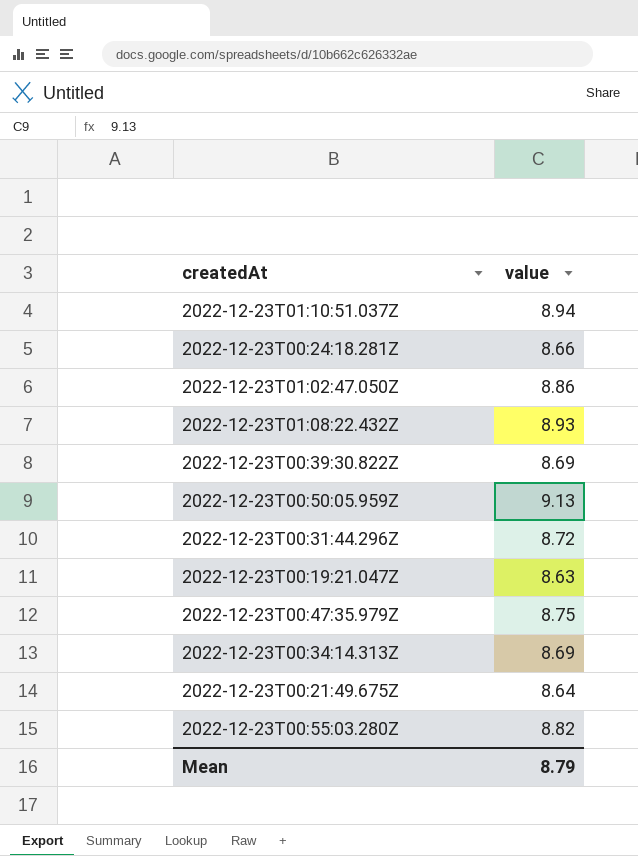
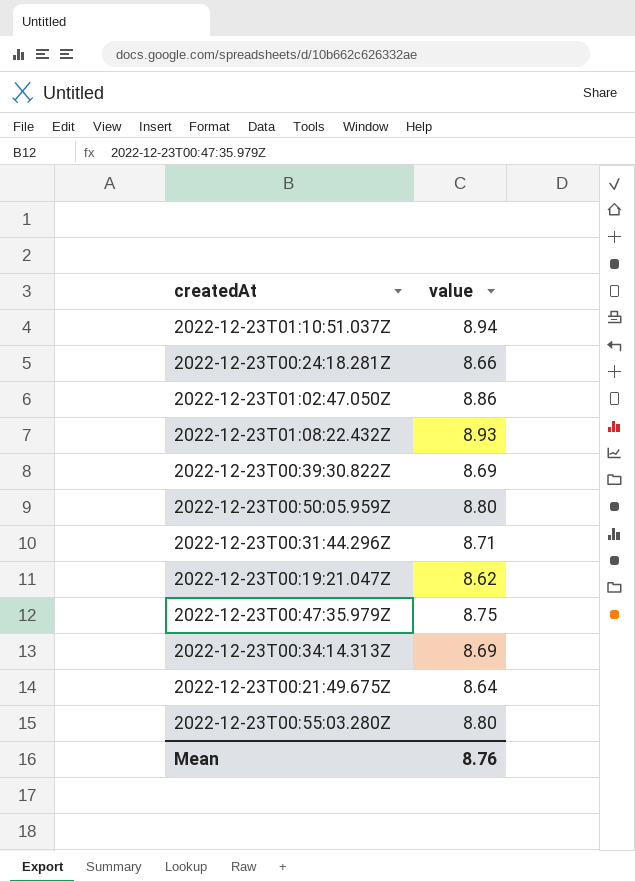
2022-12-23T00:50:05.959Z | value: 9.13 -> 8.80
2022-12-23T00:31:44.296Z | value: 8.72 -> 8.71
2022-12-23T00:19:21.047Z | value: 8.63 -> 8.62
2022-12-23T00:55:03.280Z | value: 8.82 -> 8.80
Mean | value: 8.79 -> 8.76

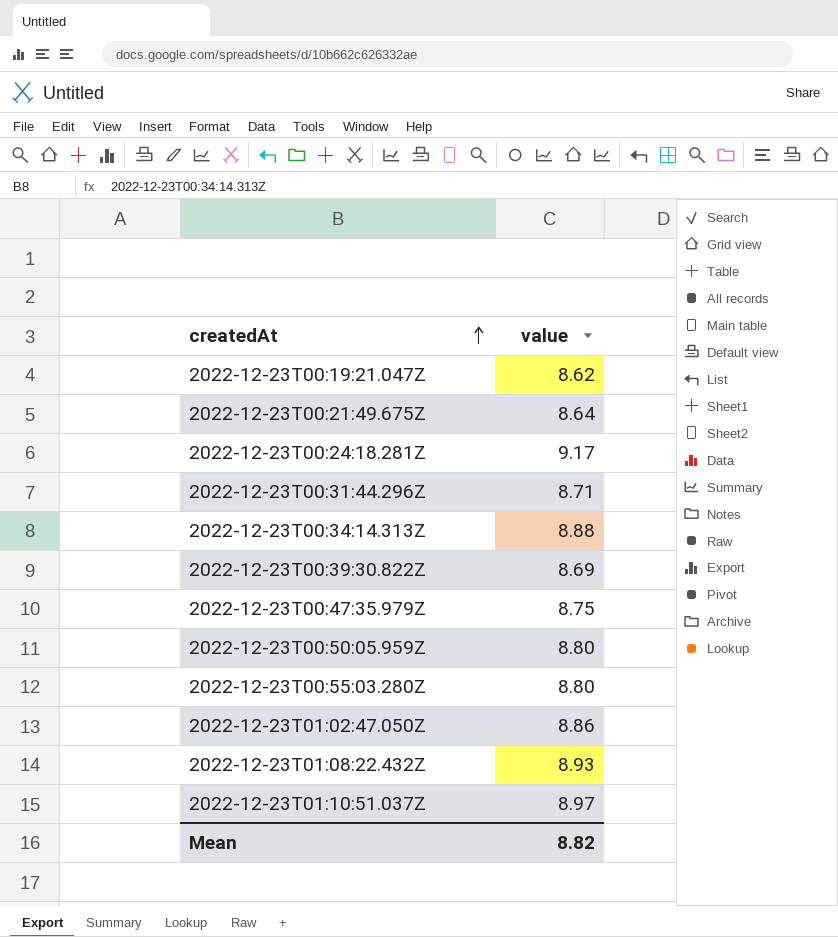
row order: none -> createdAt ascending
2022-12-23T00:24:18.281Z | value: 8.66 -> 9.17
2022-12-23T00:34:14.313Z | value: 8.69 -> 8.88
2022-12-23T01:10:51.037Z | value: 8.94 -> 8.97
Mean | value: 8.76 -> 8.82

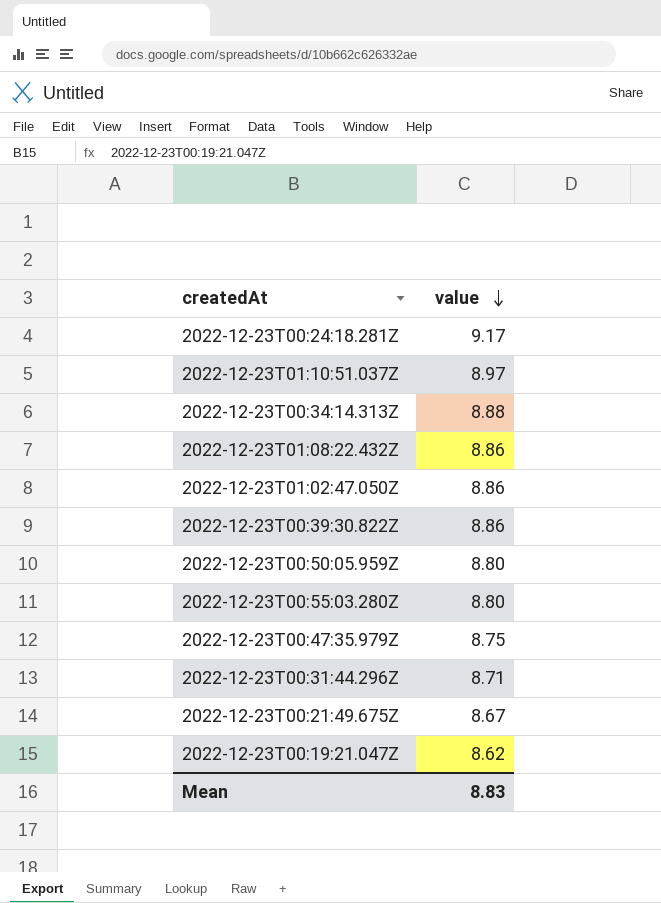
row order: createdAt ascending -> value descending
2022-12-23T01:08:22.432Z | value: 8.93 -> 8.86
2022-12-23T00:39:30.822Z | value: 8.69 -> 8.86
2022-12-23T00:21:49.675Z | value: 8.64 -> 8.67
Mean | value: 8.82 -> 8.83

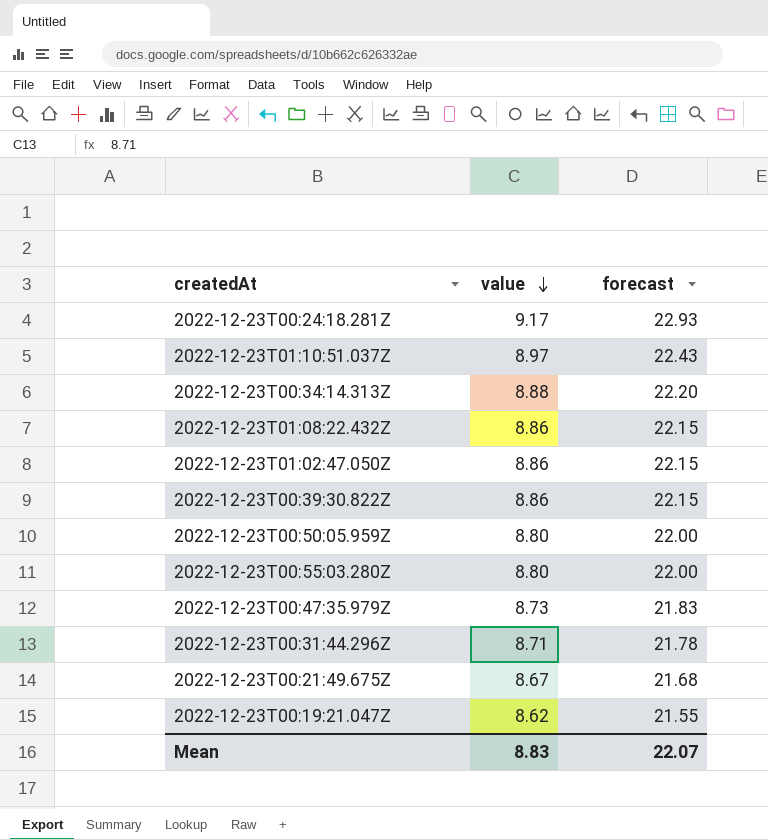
column forecast | formula: none -> [value] * 2.5
2022-12-23T00:47:35.979Z | value: 8.75 -> 8.73

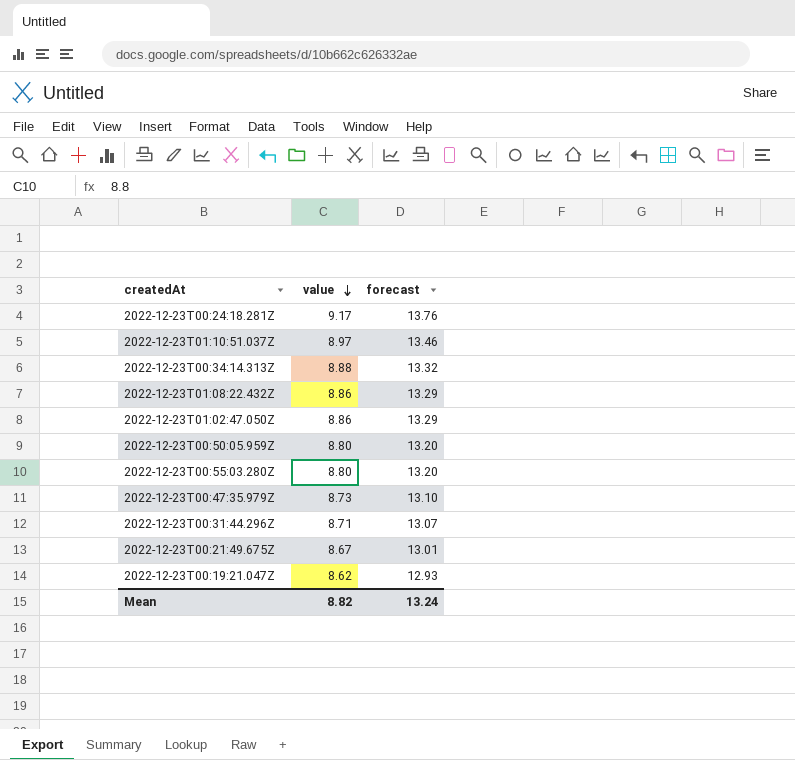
column forecast | formula: [value] * 2.5 -> [value] * 1.5
row 2022-12-23T00:39:30.822Z: 8.86 | 22.15 -> none
Mean | value: 8.83 -> 8.82
Mean | forecast: 22.07 -> 13.24

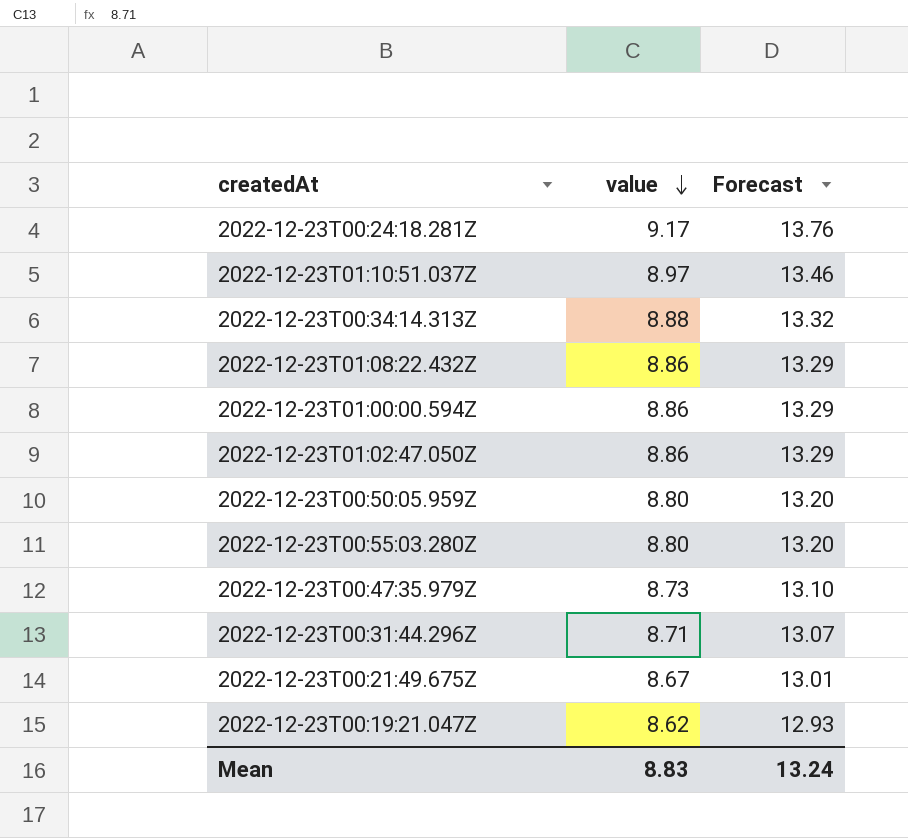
column name: forecast -> Forecast
row 2022-12-23T01:00:00.594Z: none -> 8.86 | 13.29
Mean | value: 8.82 -> 8.83

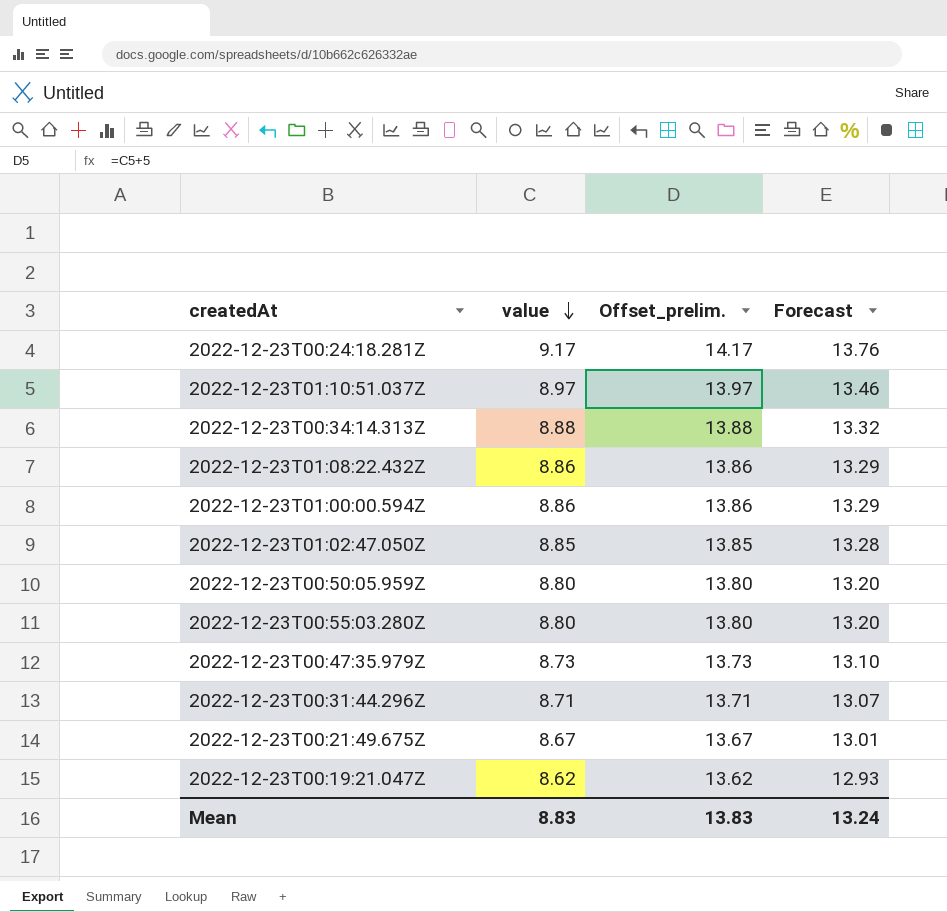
column Offset_prelim. | formula: none -> [value] + 5
2022-12-23T01:02:47.050Z | value: 8.86 -> 8.85
2022-12-23T01:02:47.050Z | Forecast: 13.29 -> 13.28

